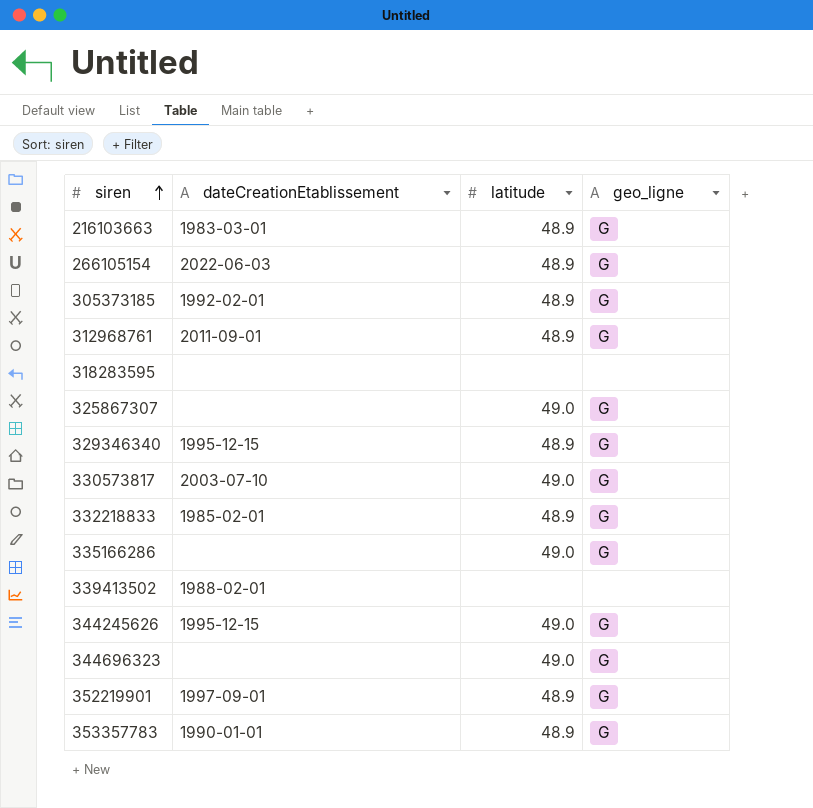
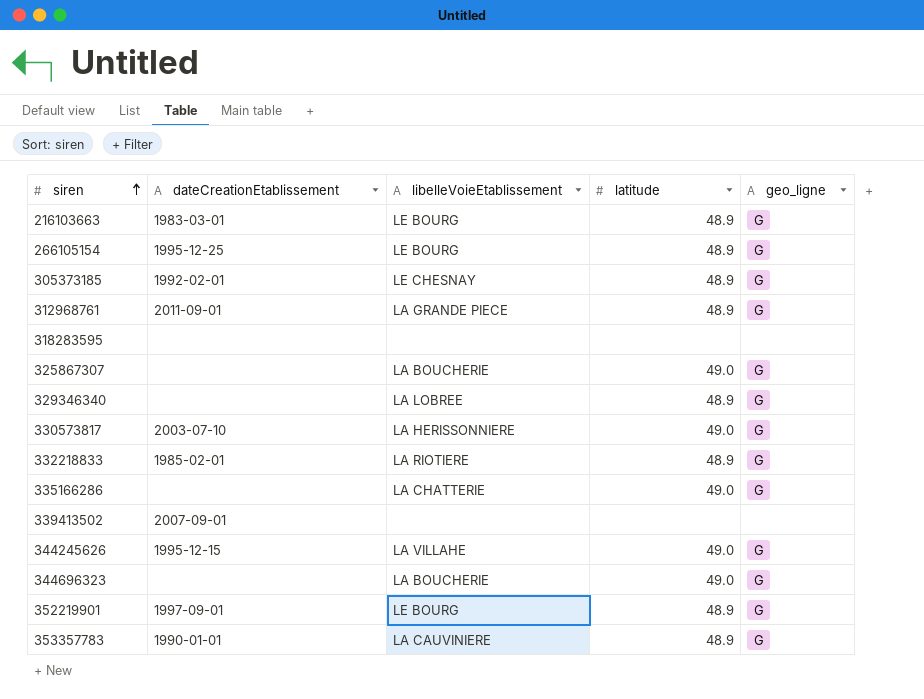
column libelleVoieEtablissement | position: none -> 3
266105154 | dateCreationEtablissement: 2022-06-03 -> 1995-12-25
329346340 | dateCreationEtablissement: 1995-12-15 -> none
339413502 | dateCreationEtablissement: 1988-02-01 -> 2007-09-01

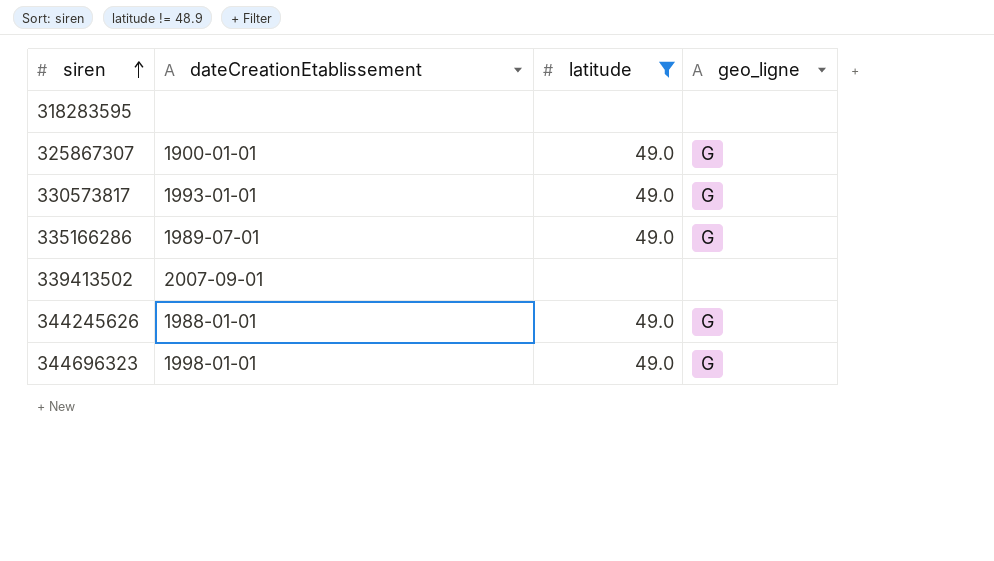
filter: none -> latitude != 48.9
column libelleVoieEtablissement | position: 3 -> none
325867307 | dateCreationEtablissement: none -> 1900-01-01
330573817 | dateCreationEtablissement: 2003-07-10 -> 1993-01-01
335166286 | dateCreationEtablissement: none -> 1989-07-01
344245626 | dateCreationEtablissement: 1995-12-15 -> 1988-01-01
344696323 | dateCreationEtablissement: none -> 1998-01-01

